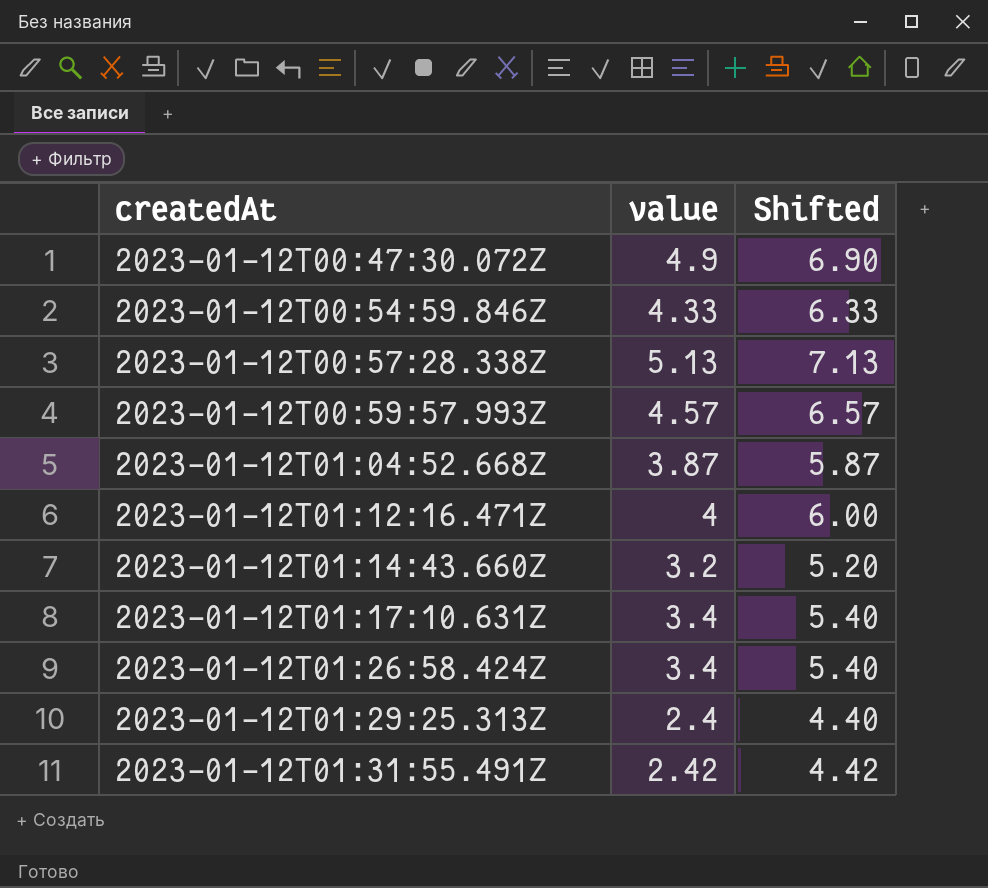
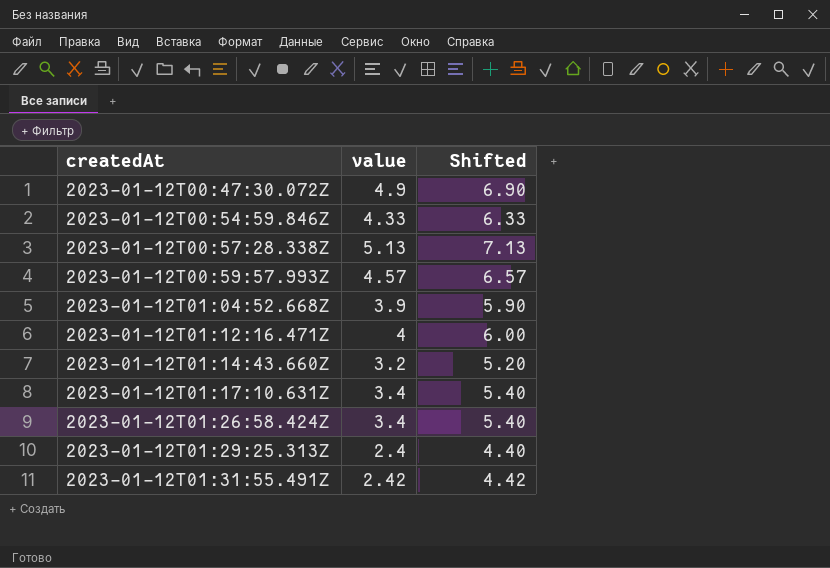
2023-01-12T01:04:52.668Z | value: 3.87 -> 3.9
2023-01-12T01:04:52.668Z | Shifted: 5.87 -> 5.90

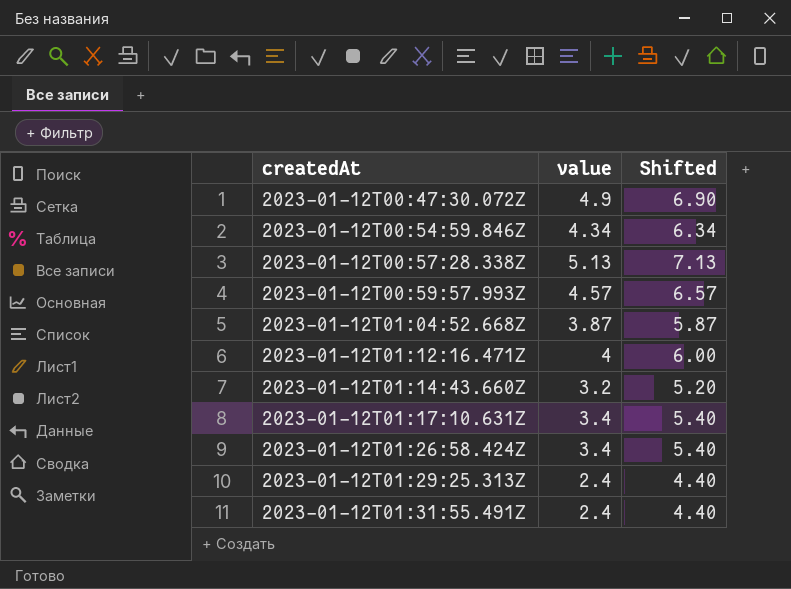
2023-01-12T00:54:59.846Z | value: 4.33 -> 4.34
2023-01-12T00:54:59.846Z | Shifted: 6.33 -> 6.34
2023-01-12T01:04:52.668Z | value: 3.9 -> 3.87
2023-01-12T01:04:52.668Z | Shifted: 5.90 -> 5.87
2023-01-12T01:31:55.491Z | value: 2.42 -> 2.4
2023-01-12T01:31:55.491Z | Shifted: 4.42 -> 4.40

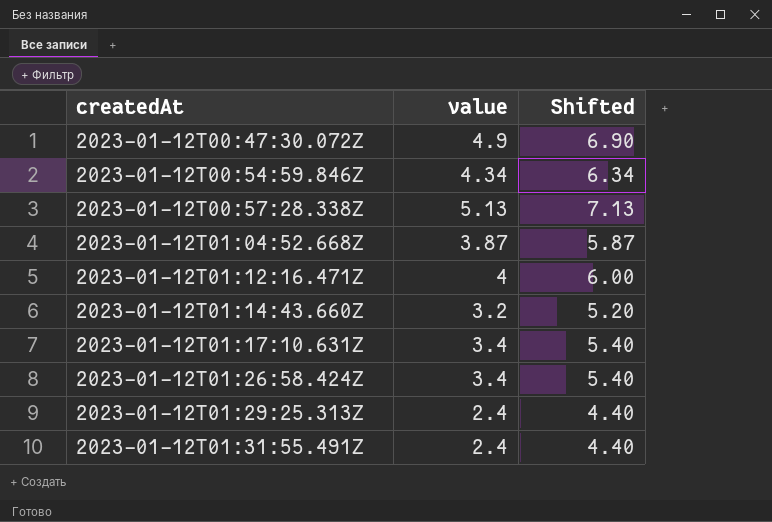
row 2023-01-12T00:59:57.993Z: 4.57 | 6.57 -> none

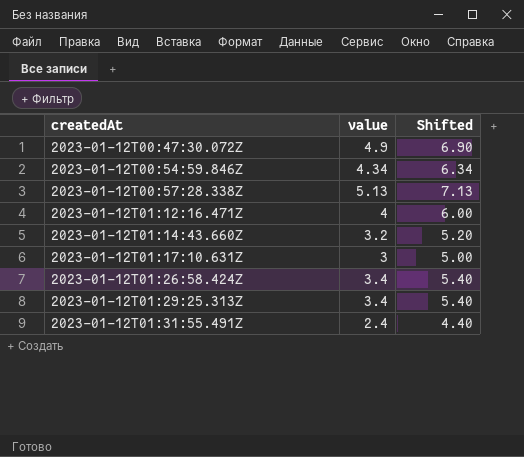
row 2023-01-12T01:04:52.668Z: 3.87 | 5.87 -> none
2023-01-12T01:17:10.631Z | value: 3.4 -> 3
2023-01-12T01:17:10.631Z | Shifted: 5.40 -> 5.00
2023-01-12T01:29:25.313Z | value: 2.4 -> 3.4
2023-01-12T01:29:25.313Z | Shifted: 4.40 -> 5.40

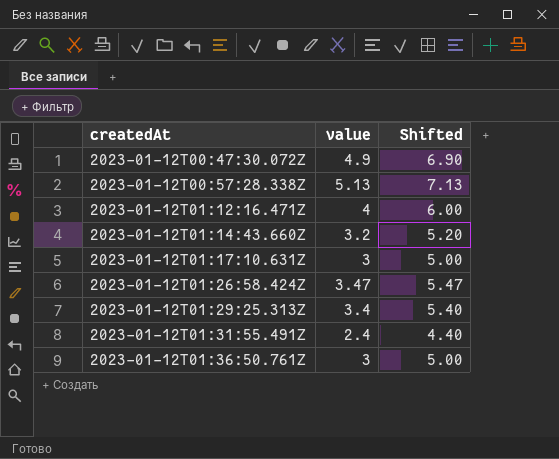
row 2023-01-12T00:54:59.846Z: 4.34 | 6.34 -> none
2023-01-12T01:26:58.424Z | value: 3.4 -> 3.47
2023-01-12T01:26:58.424Z | Shifted: 5.40 -> 5.47
row 2023-01-12T01:36:50.761Z: none -> 3 | 5.00

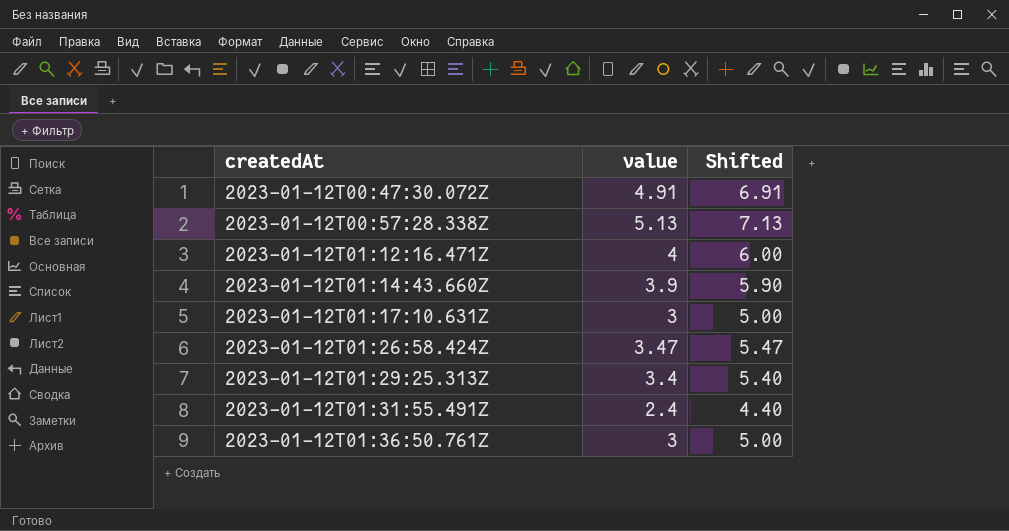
2023-01-12T00:47:30.072Z | value: 4.9 -> 4.91
2023-01-12T00:47:30.072Z | Shifted: 6.90 -> 6.91
2023-01-12T01:14:43.660Z | value: 3.2 -> 3.9
2023-01-12T01:14:43.660Z | Shifted: 5.20 -> 5.90

